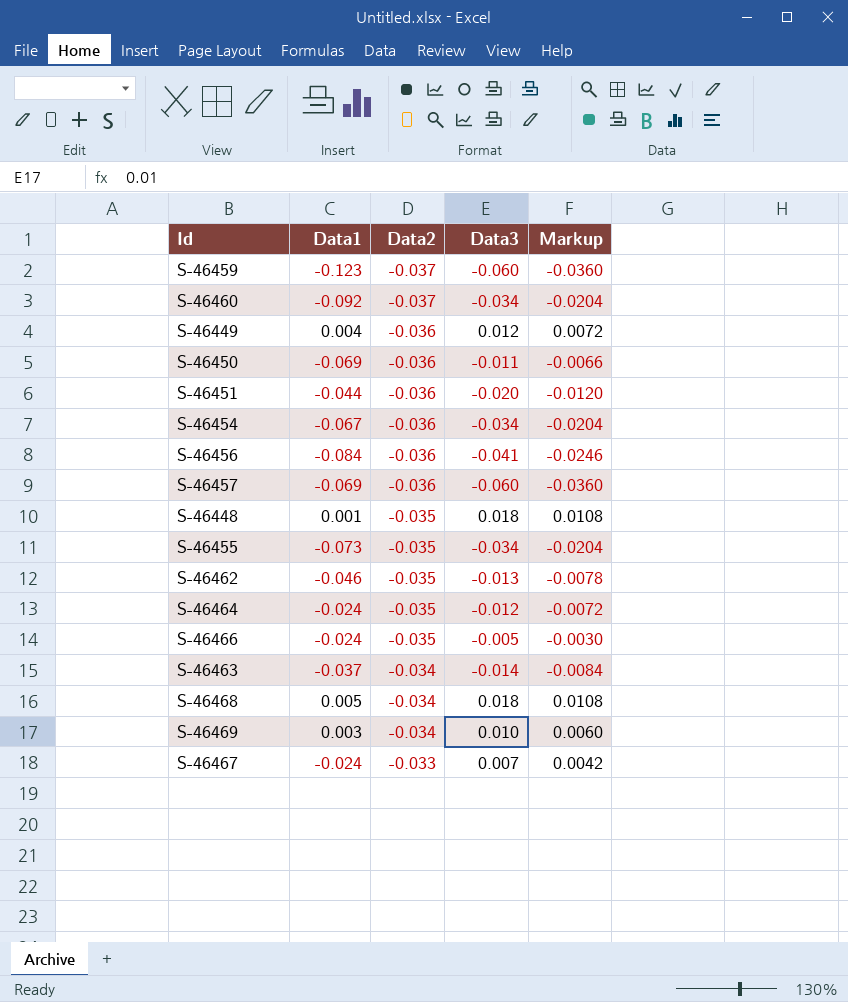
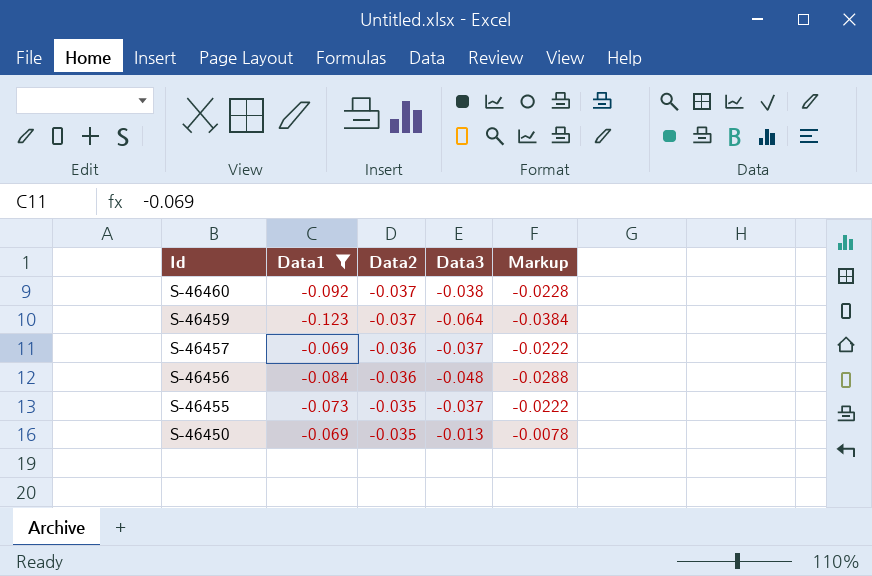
filter: none -> Data1 <= -0.069
row order: Data2 ascending -> Id descending
S-46460 | Data3: -0.034 -> -0.038
S-46460 | Markup: -0.0204 -> -0.0228
S-46459 | Data3: -0.060 -> -0.064
S-46459 | Markup: -0.0360 -> -0.0384
S-46457 | Data3: -0.060 -> -0.037
S-46457 | Markup: -0.0360 -> -0.0222
S-46456 | Data3: -0.041 -> -0.048
S-46456 | Markup: -0.0246 -> -0.0288
S-46455 | Data3: -0.034 -> -0.037
S-46455 | Markup: -0.0204 -> -0.0222
S-46450 | Data2: -0.036 -> -0.035
S-46450 | Data3: -0.011 -> -0.013
S-46450 | Markup: -0.0066 -> -0.0078

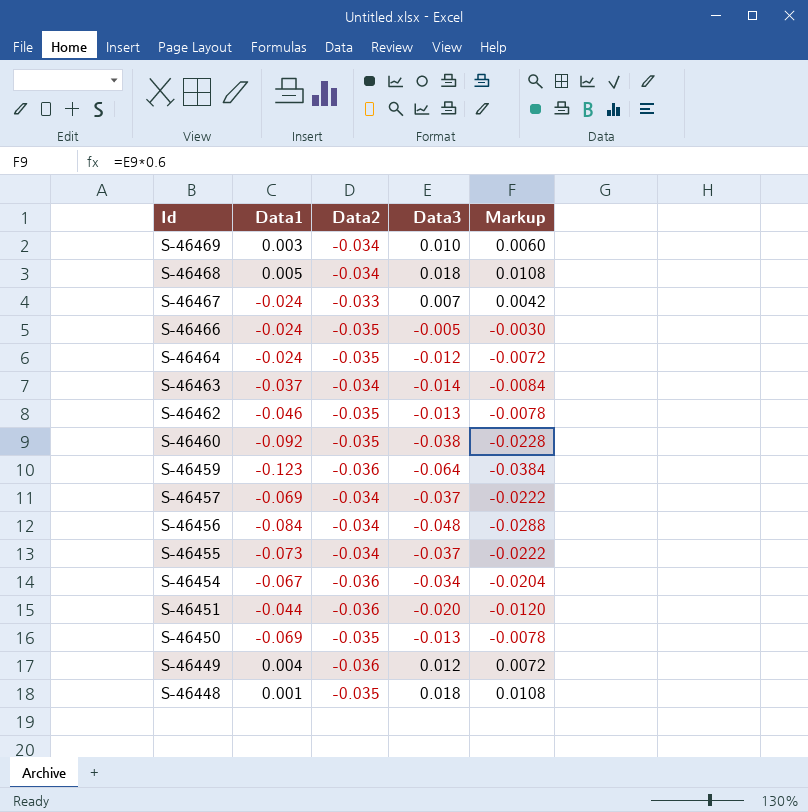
filter: Data1 <= -0.069 -> none
S-46460 | Data2: -0.037 -> -0.035
S-46459 | Data2: -0.037 -> -0.036
S-46457 | Data2: -0.036 -> -0.034
S-46456 | Data2: -0.036 -> -0.034
S-46455 | Data2: -0.035 -> -0.034

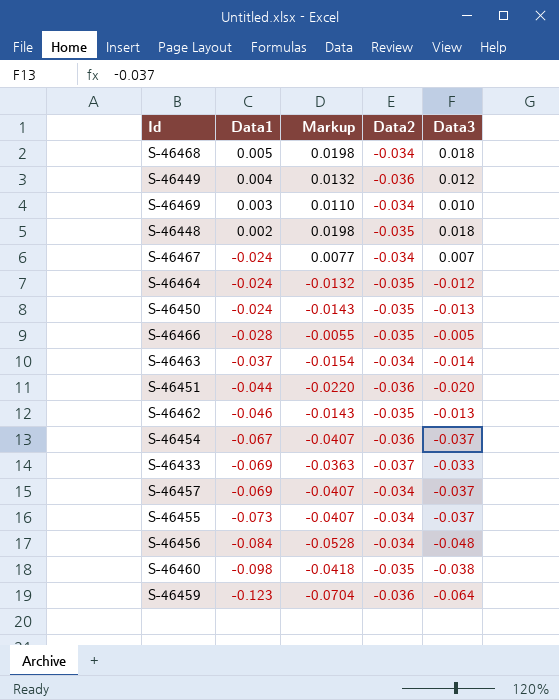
row order: Id descending -> Data1 descending
column Markup | formula: [Data3] * 0.6 -> [Data3] * 1.1
column Markup | position: 5 -> 3
S-46448 | Data1: 0.001 -> 0.002
S-46467 | Data2: -0.033 -> -0.034
S-46450 | Data1: -0.069 -> -0.024
S-46466 | Data1: -0.024 -> -0.028
S-46454 | Data3: -0.034 -> -0.037
row S-46433: none -> -0.069 | -0.0363 | -0.037 | -0.033
S-46460 | Data1: -0.092 -> -0.098

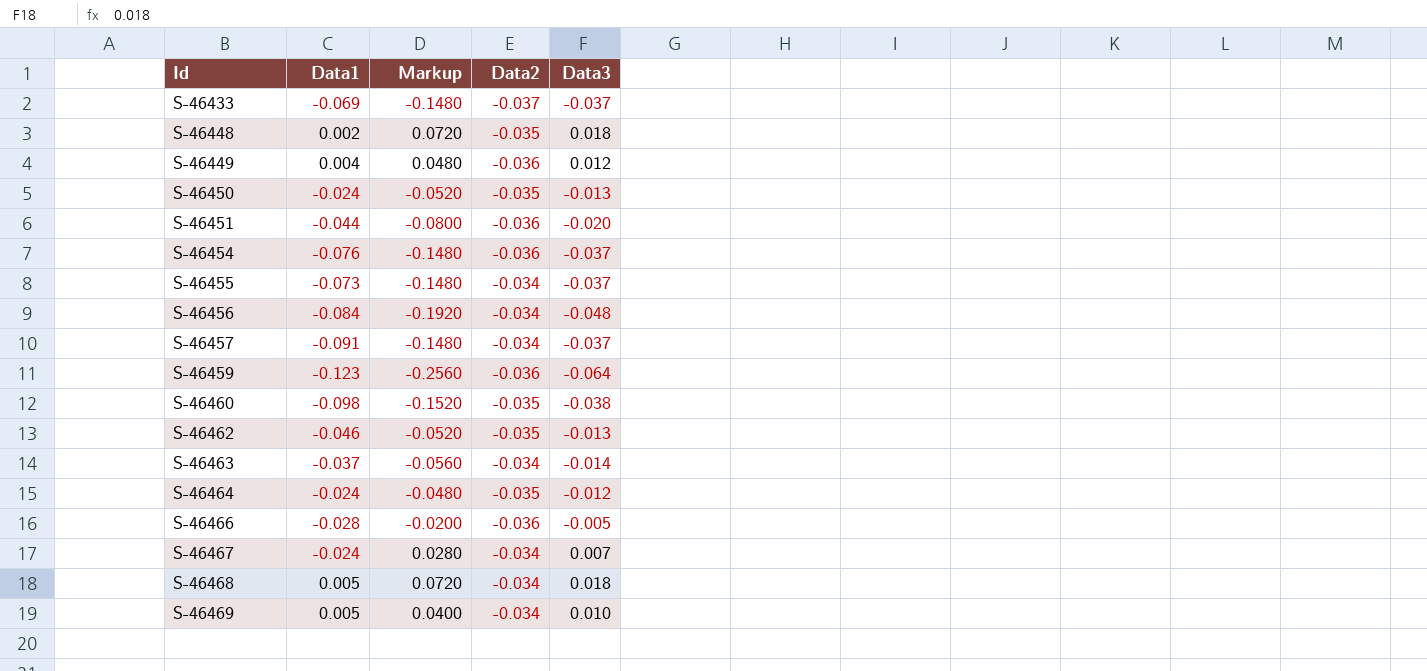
row order: Data1 descending -> Id ascending
column Markup | formula: [Data3] * 1.1 -> [Data3] * 4
S-46433 | Data3: -0.033 -> -0.037
S-46454 | Data1: -0.067 -> -0.076
S-46457 | Data1: -0.069 -> -0.091
S-46466 | Data2: -0.035 -> -0.036
S-46469 | Data1: 0.003 -> 0.005

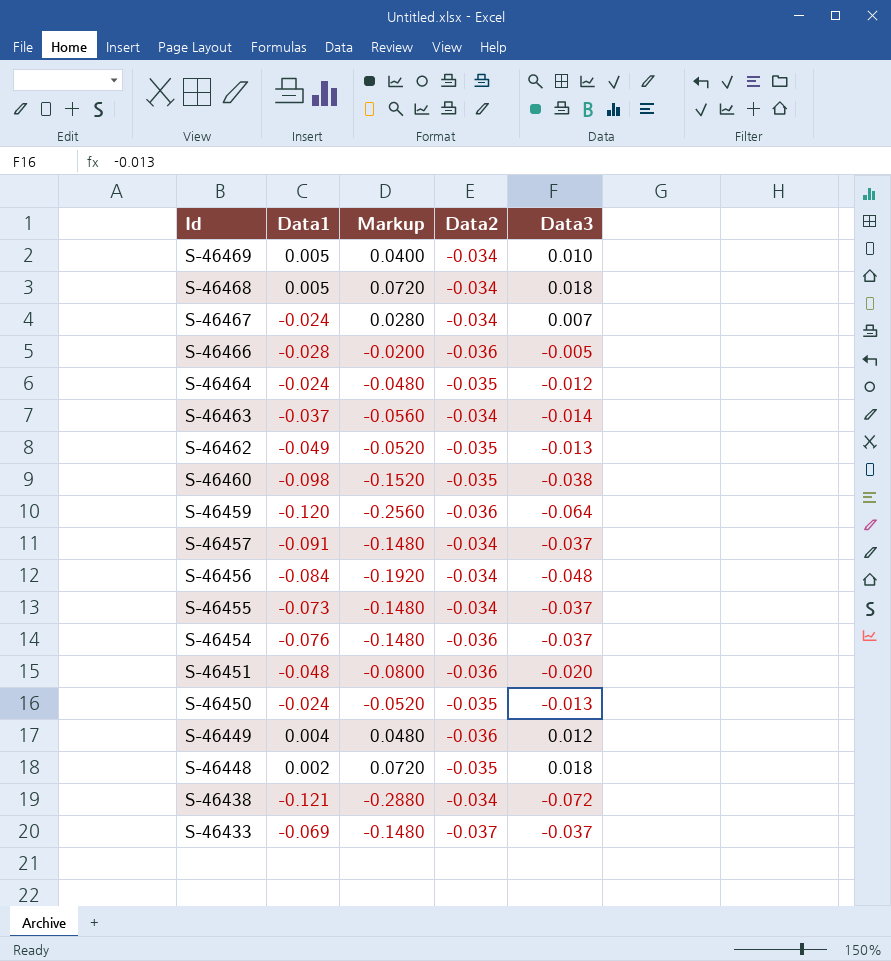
row order: Id ascending -> Id descending
S-46462 | Data1: -0.046 -> -0.049
S-46459 | Data1: -0.123 -> -0.120
S-46451 | Data1: -0.044 -> -0.048
row S-46438: none -> -0.121 | -0.2880 | -0.034 | -0.072

